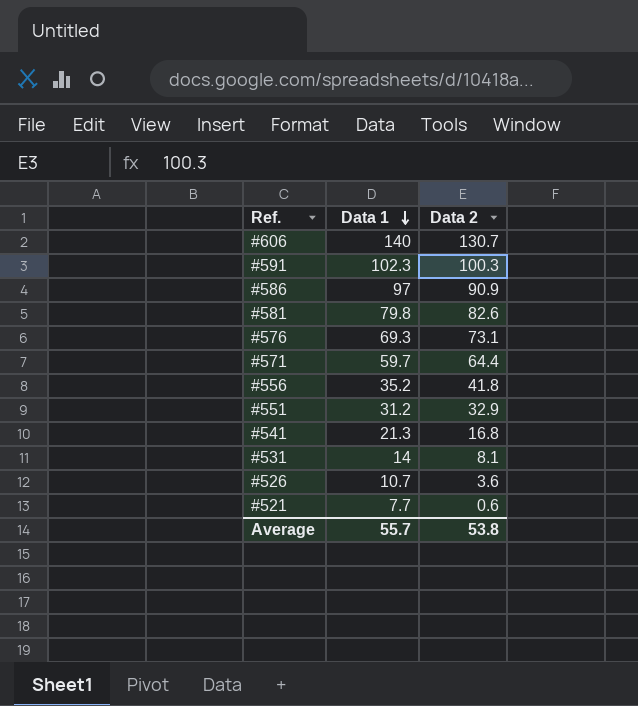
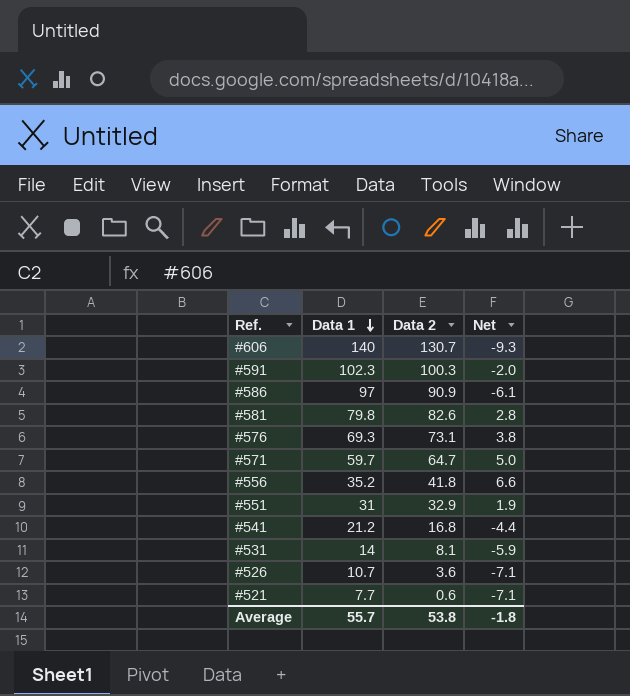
column Net | formula: none -> [Data 2] - [Data 1]
#571 | Data 2: 64.4 -> 64.7
#551 | Data 1: 31.2 -> 31
#541 | Data 1: 21.3 -> 21.2

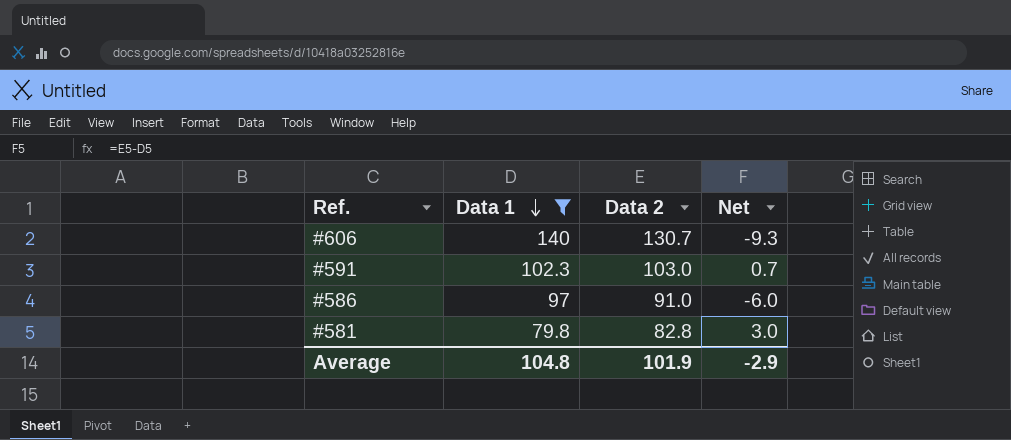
filter: none -> Data 1 >= 79.8
#591 | Data 2: 100.3 -> 103.0
#591 | Net: -2.0 -> 0.7
#586 | Data 2: 90.9 -> 91.0
#586 | Net: -6.1 -> -6.0
#581 | Data 2: 82.6 -> 82.8
#581 | Net: 2.8 -> 3.0
Average | Data 1: 55.7 -> 104.8
Average | Data 2: 53.8 -> 101.9
Average | Net: -1.8 -> -2.9

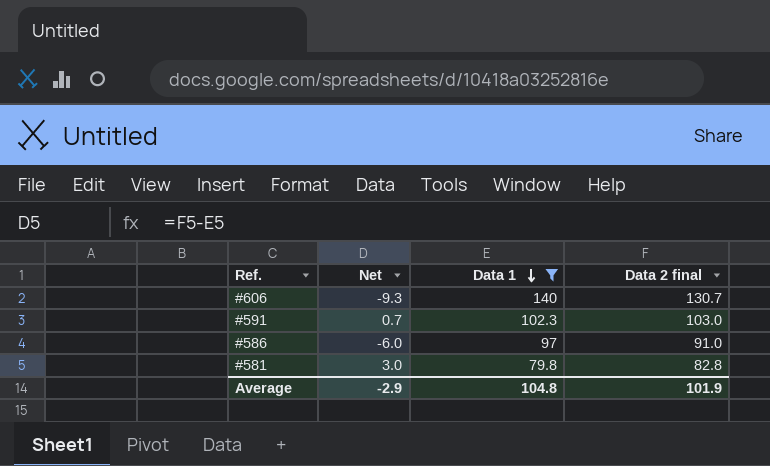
column Net | position: 4 -> 2
column name: Data 2 -> Data 2 final

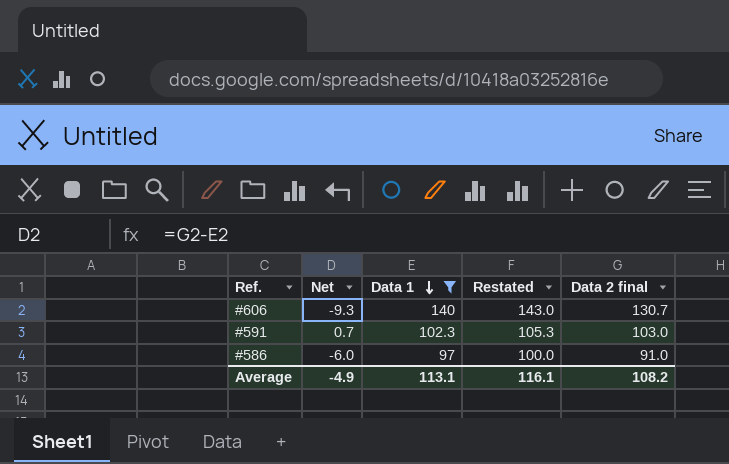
column Restated | formula: none -> [Data 1] + 3
row #581: 3.0 | 79.8 | 82.8 -> none
Average | Net: -2.9 -> -4.9
Average | Data 1: 104.8 -> 113.1
Average | Data 2 final: 101.9 -> 108.2

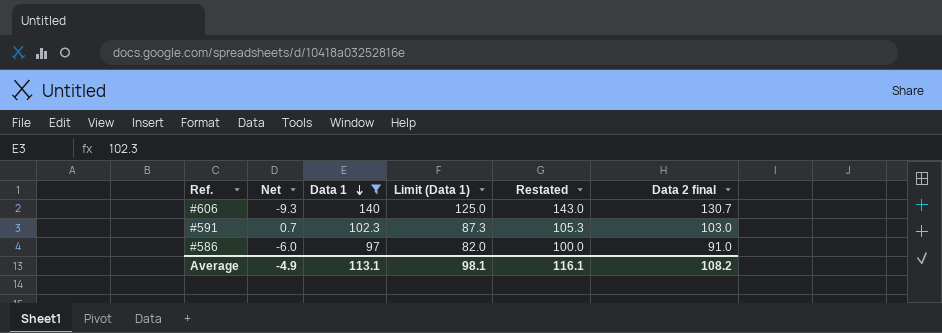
column Limit (Data 1) | formula: none -> [Data 1] - 15

